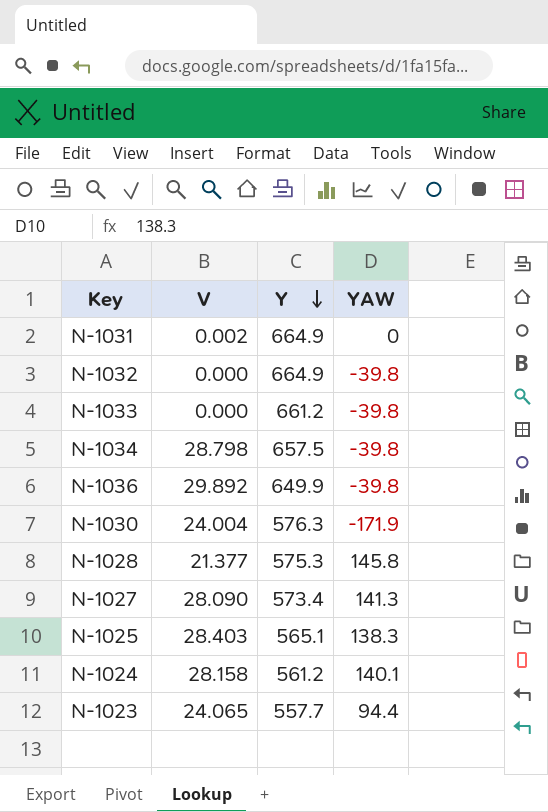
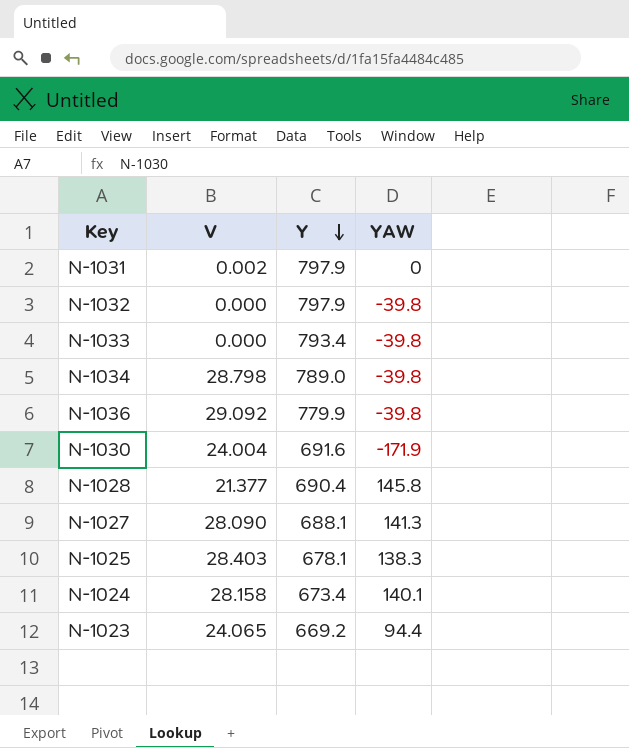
N-1031 | Y: 664.9 -> 797.9
N-1032 | Y: 664.9 -> 797.9
N-1033 | Y: 661.2 -> 793.4
N-1034 | Y: 657.5 -> 789.0
N-1036 | V: 29.892 -> 29.092
N-1036 | Y: 649.9 -> 779.9
N-1030 | Y: 576.3 -> 691.6
N-1028 | Y: 575.3 -> 690.4
N-1027 | Y: 573.4 -> 688.1
N-1025 | Y: 565.1 -> 678.1
N-1024 | Y: 561.2 -> 673.4
N-1023 | Y: 557.7 -> 669.2

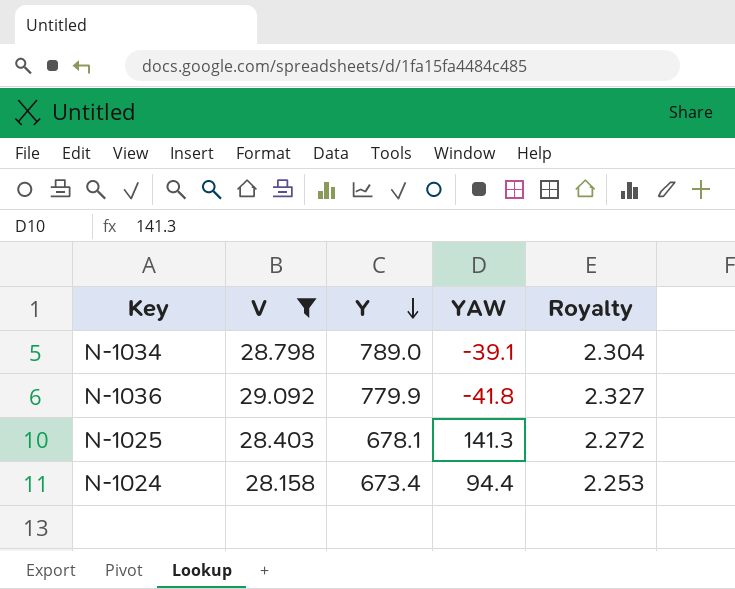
filter: none -> V >= 28.158
column Royalty | formula: none -> [V] * 0.08
N-1034 | YAW: -39.8 -> -39.1
N-1036 | YAW: -39.8 -> -41.8
N-1025 | YAW: 138.3 -> 141.3
N-1024 | YAW: 140.1 -> 94.4

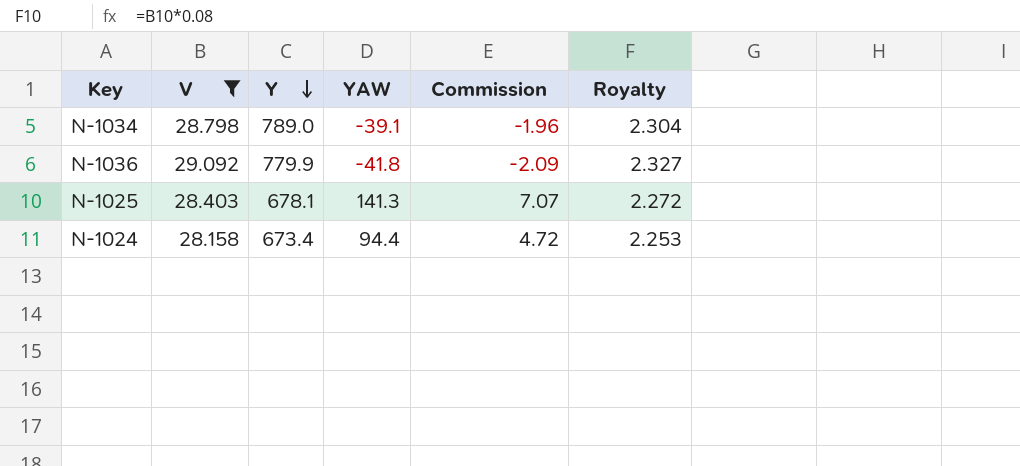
column Commission | formula: none -> [YAW] * 0.05

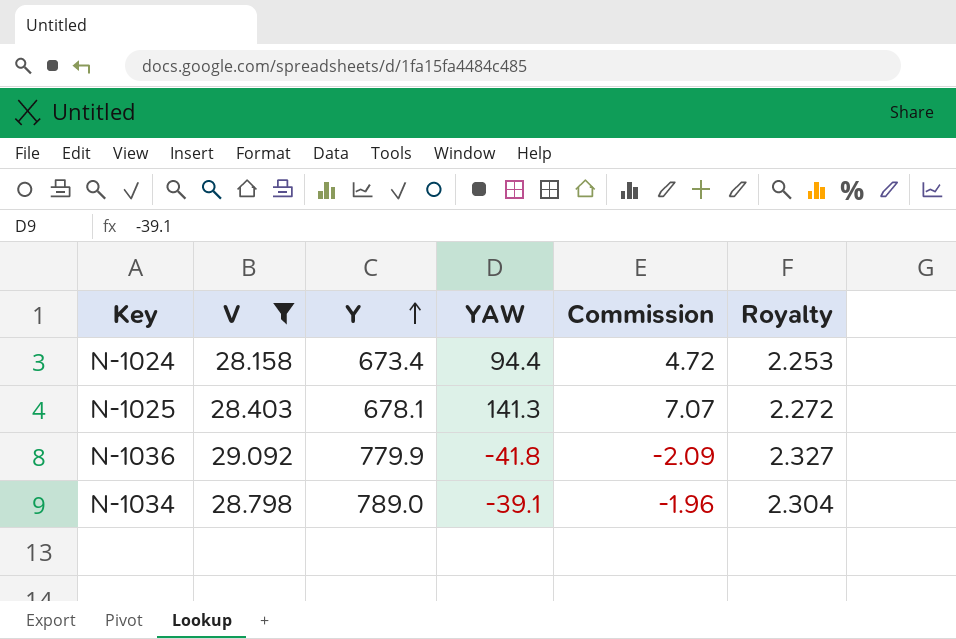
row order: Y descending -> Y ascending

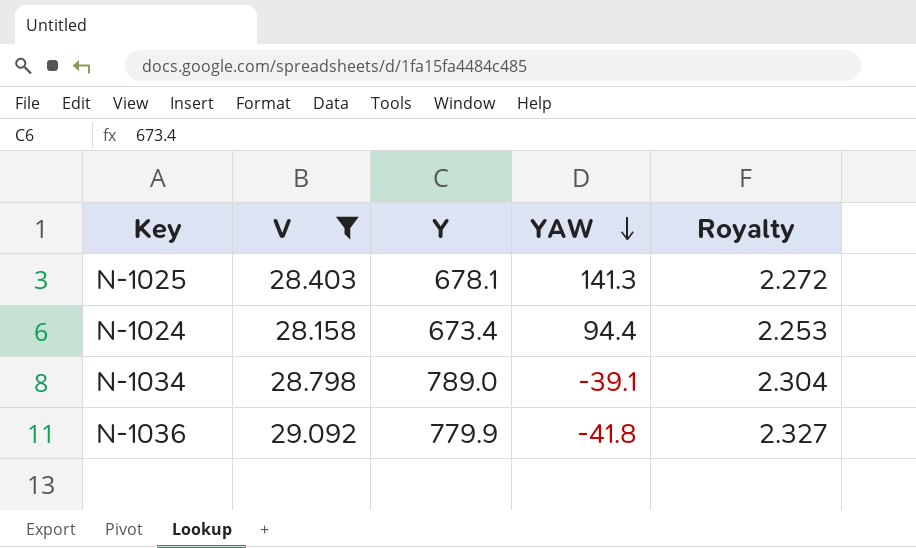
row order: Y ascending -> YAW descending
column Commission | formula: [YAW] * 0.05 -> none

